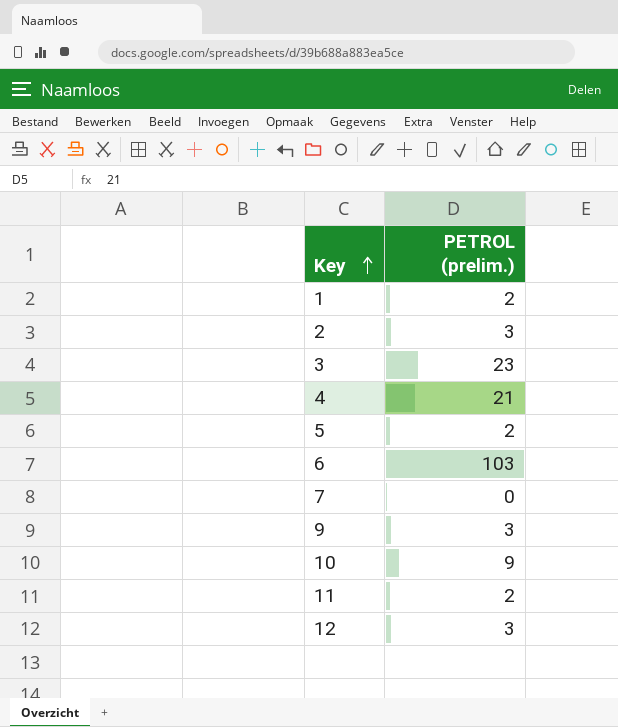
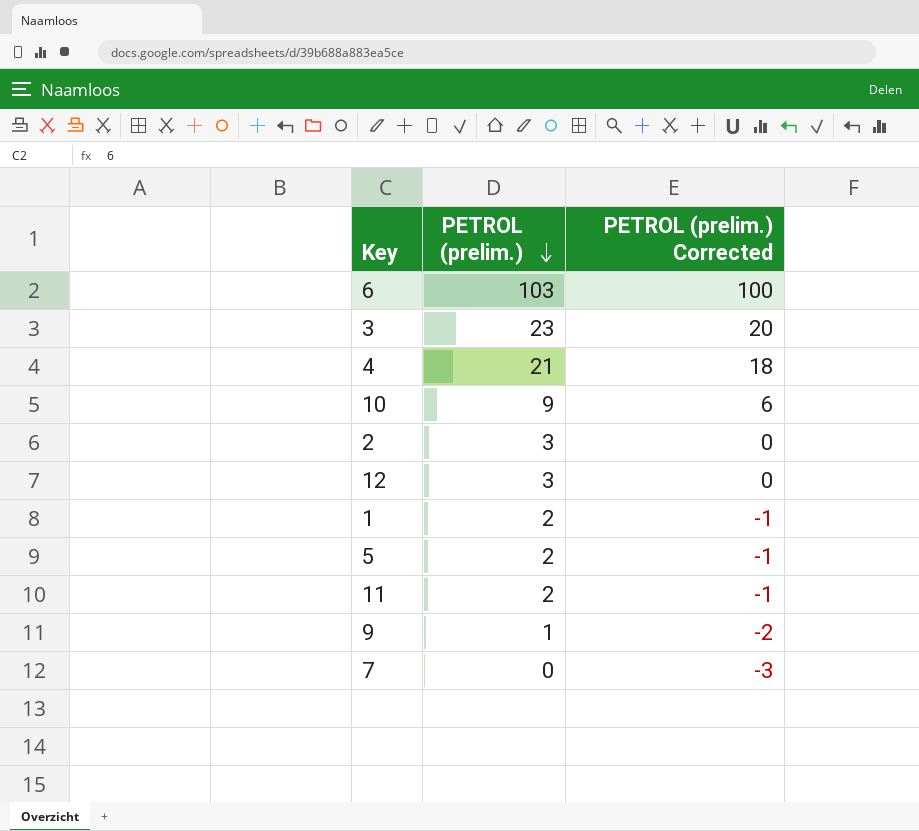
row order: Key ascending -> PETROL (prelim.) descending
column PETROL (prelim.) Corrected | formula: none -> [PETROL (prelim.)] - 3
9 | PETROL (prelim.): 3 -> 1

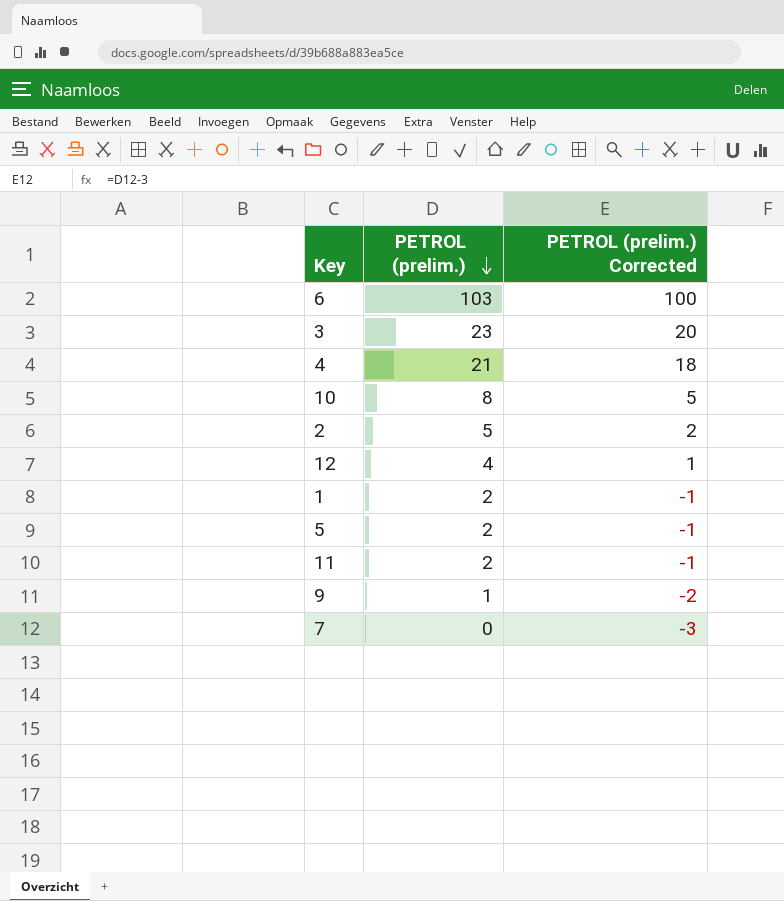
10 | PETROL (prelim.): 9 -> 8
10 | PETROL (prelim.) Corrected: 6 -> 5
2 | PETROL (prelim.): 3 -> 5
2 | PETROL (prelim.) Corrected: 0 -> 2
12 | PETROL (prelim.): 3 -> 4
12 | PETROL (prelim.) Corrected: 0 -> 1

